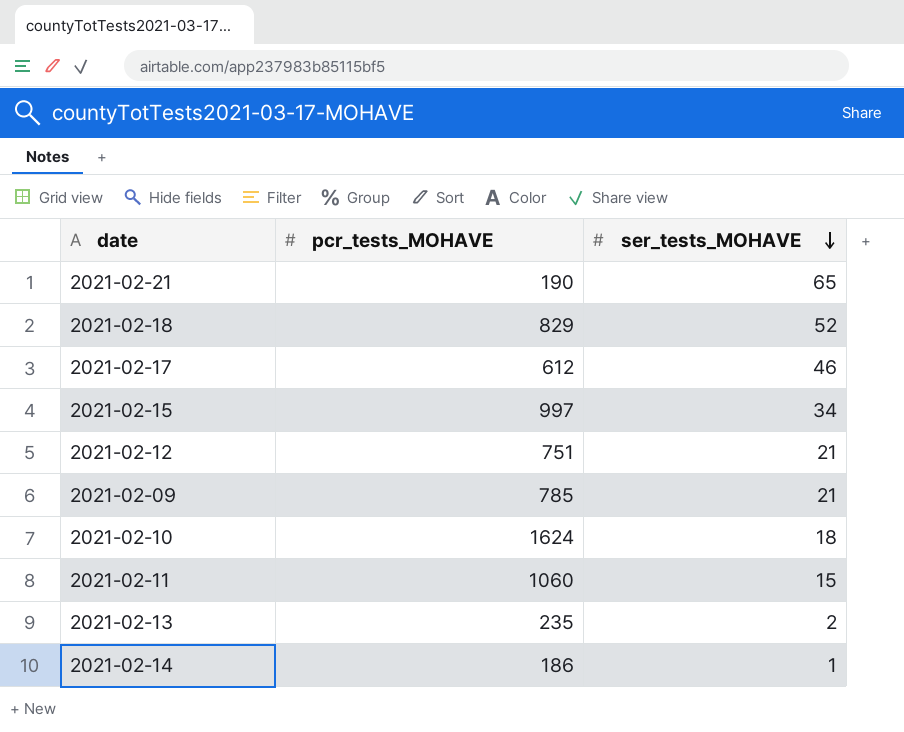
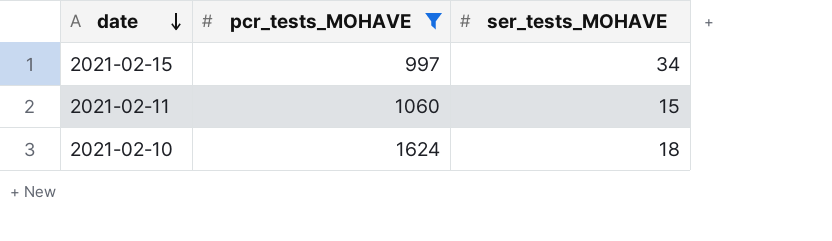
filter: none -> pcr_tests_MOHAVE >= 997
row order: ser_tests_MOHAVE descending -> date descending

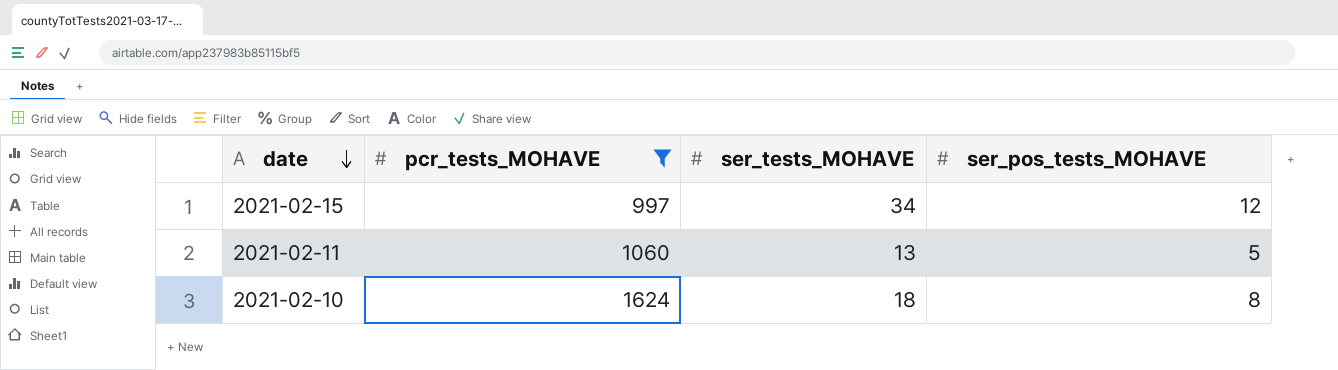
column ser_pos_tests_MOHAVE | position: none -> 4
2021-02-11 | ser_tests_MOHAVE: 15 -> 13

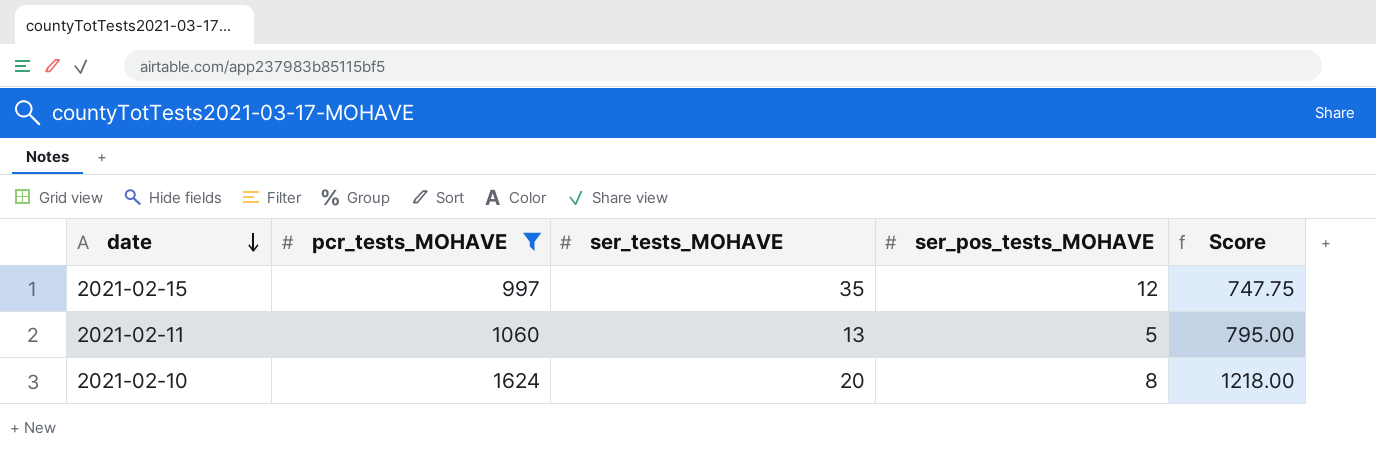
column Score | formula: none -> [pcr_tests_MOHAVE] * 0.75
2021-02-15 | ser_tests_MOHAVE: 34 -> 35
2021-02-10 | ser_tests_MOHAVE: 18 -> 20

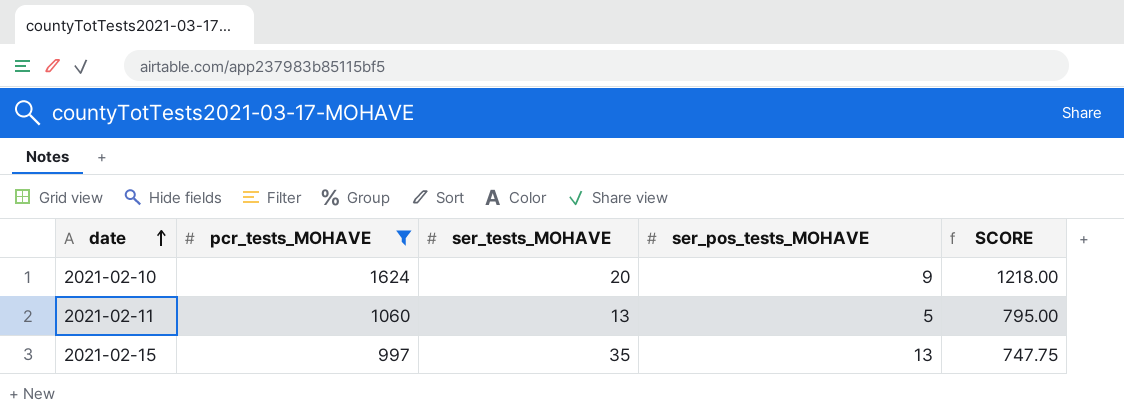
row order: date descending -> date ascending
column name: Score -> SCORE
2021-02-10 | ser_pos_tests_MOHAVE: 8 -> 9
2021-02-15 | ser_pos_tests_MOHAVE: 12 -> 13

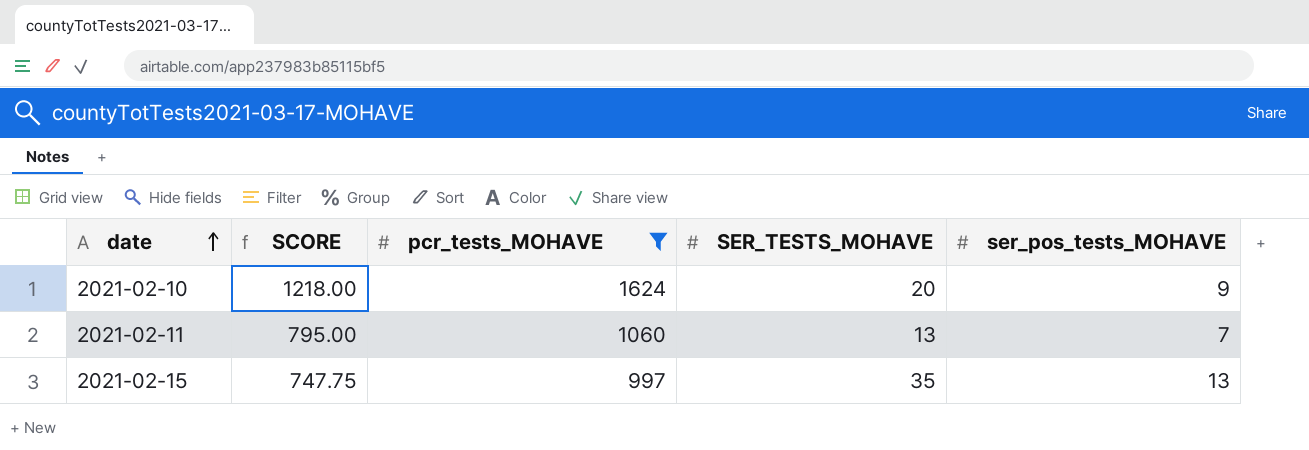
column SCORE | position: 5 -> 2
column name: ser_tests_MOHAVE -> SER_TESTS_MOHAVE
2021-02-11 | ser_pos_tests_MOHAVE: 5 -> 7

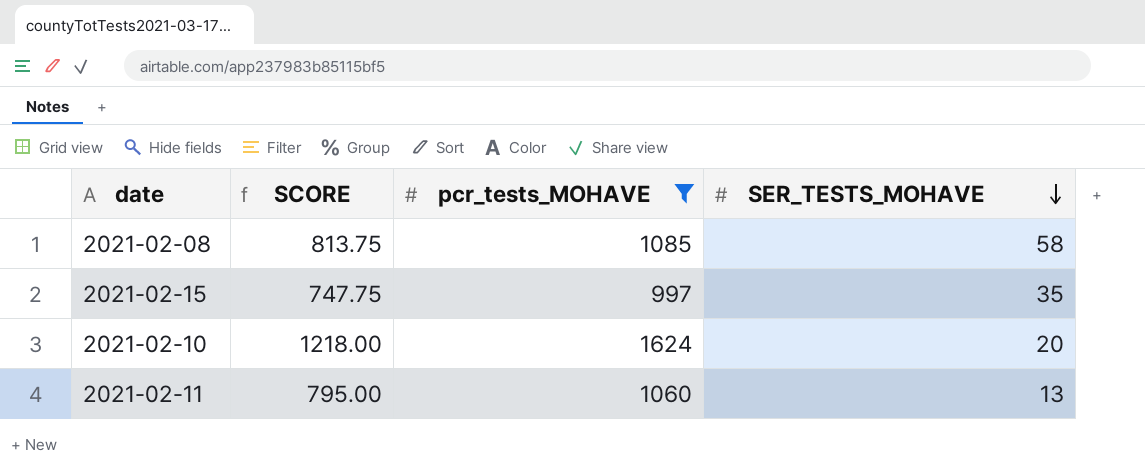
row order: date ascending -> SER_TESTS_MOHAVE descending
column ser_pos_tests_MOHAVE | position: 5 -> none
row 2021-02-08: none -> 813.75 | 1085 | 58

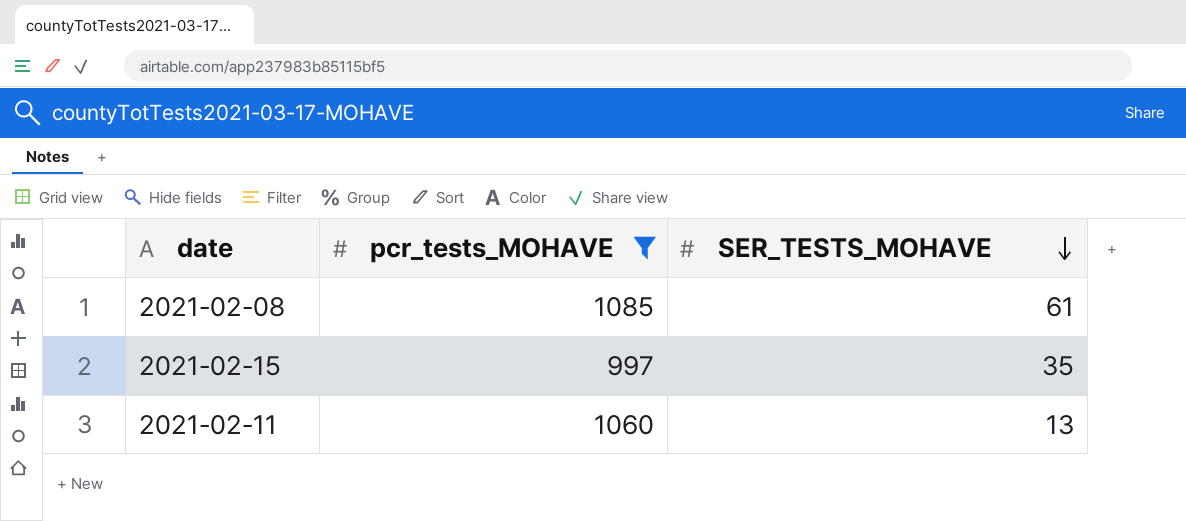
column SCORE | formula: [pcr_tests_MOHAVE] * 0.75 -> none
row 2021-02-10: 1218.00 | 1624 | 20 -> none
2021-02-08 | SER_TESTS_MOHAVE: 58 -> 61

